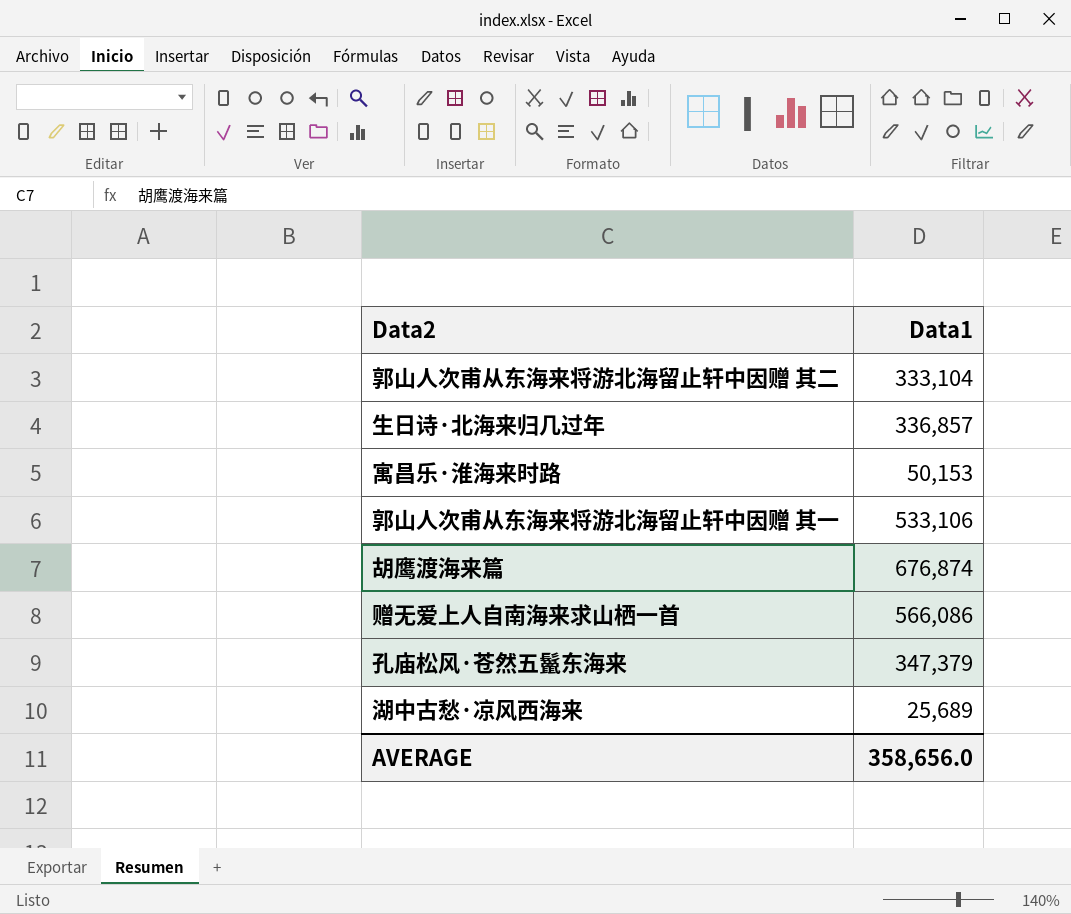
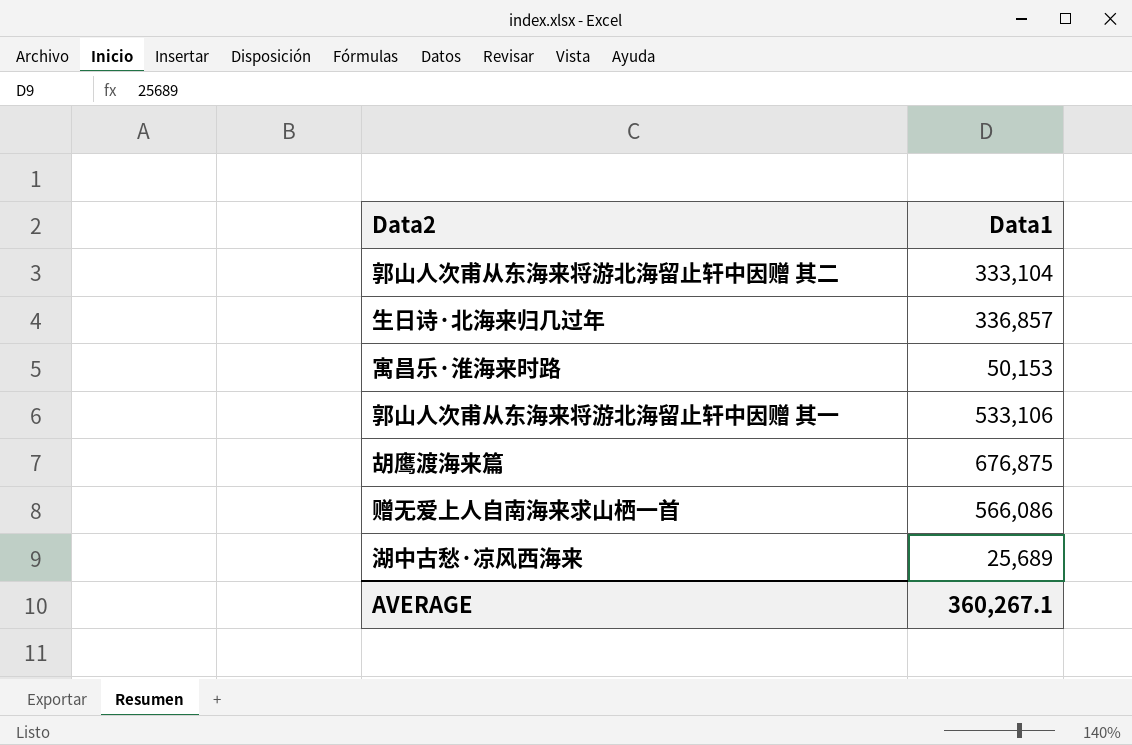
row 孔庙松风·苍然五鬣东海来: 347,379 -> none
胡鹰渡海来篇 | Data1: 676,874 -> 676,875
AVERAGE | Data1: 358,656.0 -> 360,267.1

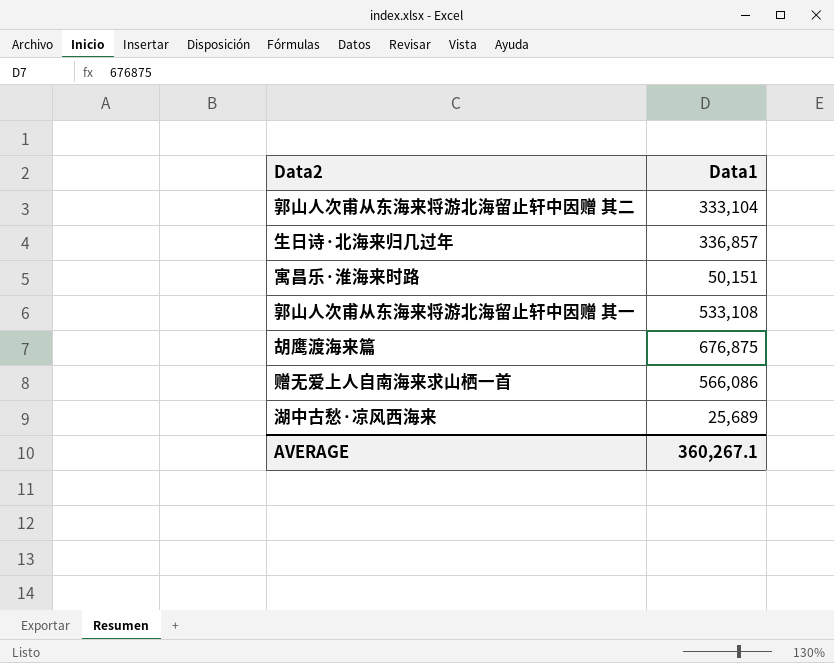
寓昌乐·淮海来时路 | Data1: 50,153 -> 50,151
郭山人次甫从东海来将游北海留止轩中因赠 其一 | Data1: 533,106 -> 533,108

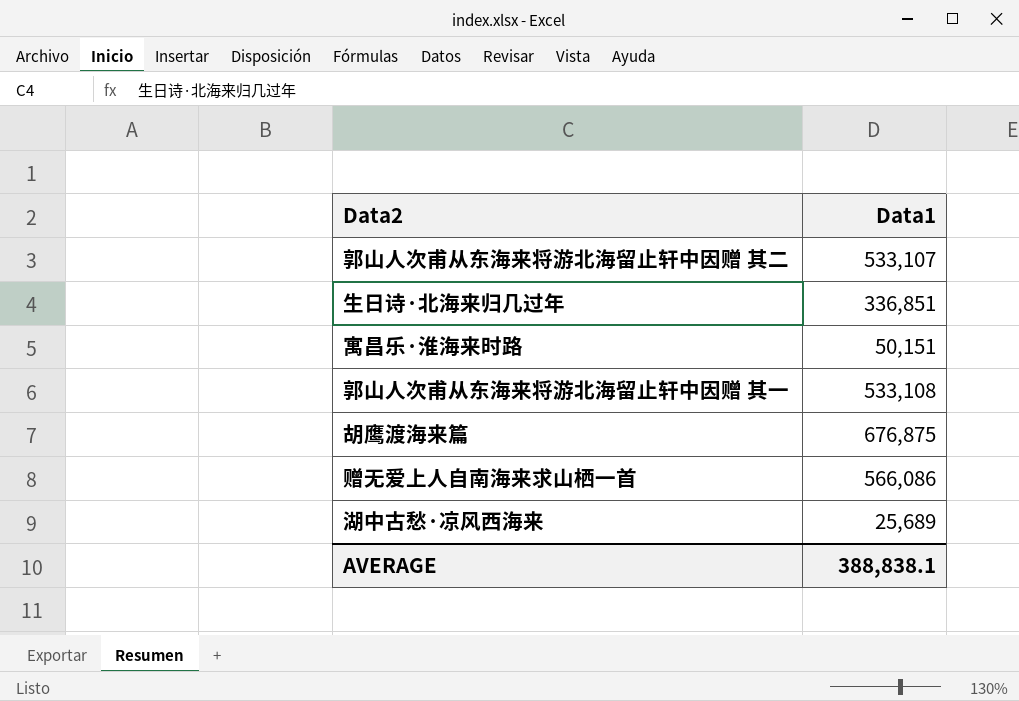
郭山人次甫从东海来将游北海留止轩中因赠 其二 | Data1: 333,104 -> 533,107
生日诗·北海来归几过年 | Data1: 336,857 -> 336,851
AVERAGE | Data1: 360,267.1 -> 388,838.1

